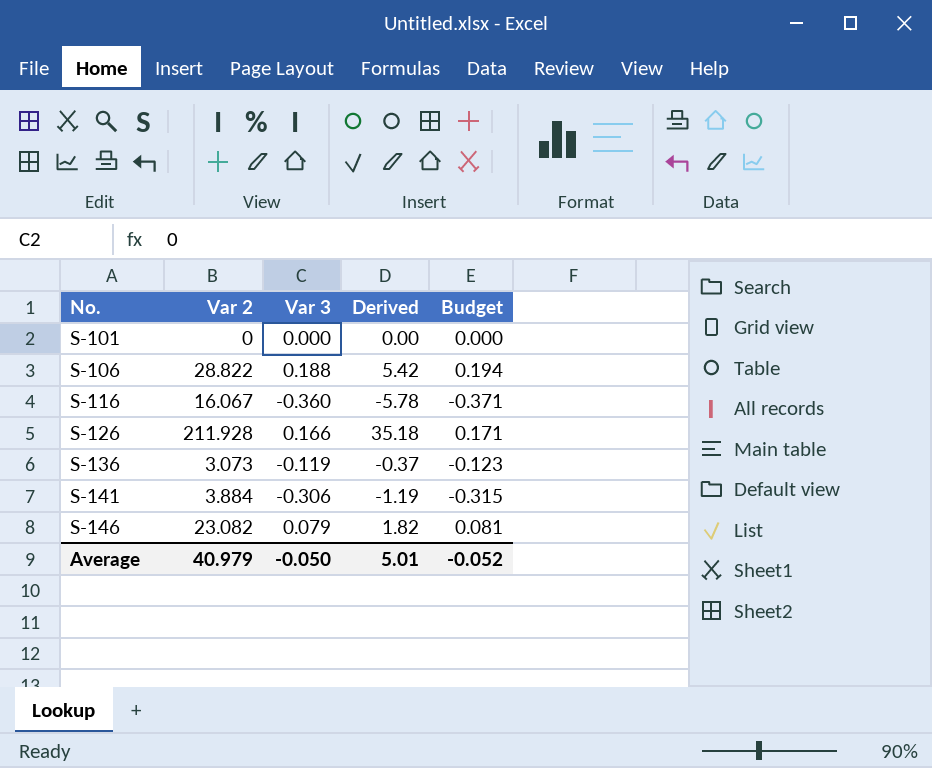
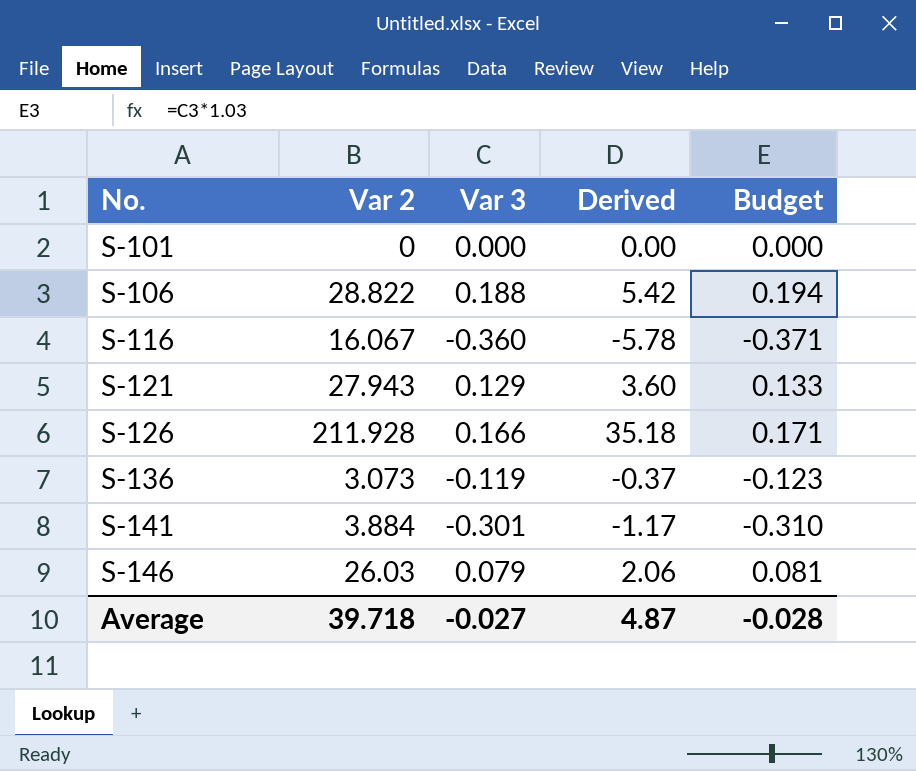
row S-121: none -> 27.943 | 0.129 | 3.60 | 0.133
S-141 | Var 3: -0.306 -> -0.301
S-141 | Derived: -1.19 -> -1.17
S-141 | Budget: -0.315 -> -0.310
S-146 | Var 2: 23.082 -> 26.03
S-146 | Derived: 1.82 -> 2.06
Average | Var 2: 40.979 -> 39.718
Average | Var 3: -0.050 -> -0.027
Average | Derived: 5.01 -> 4.87
Average | Budget: -0.052 -> -0.028

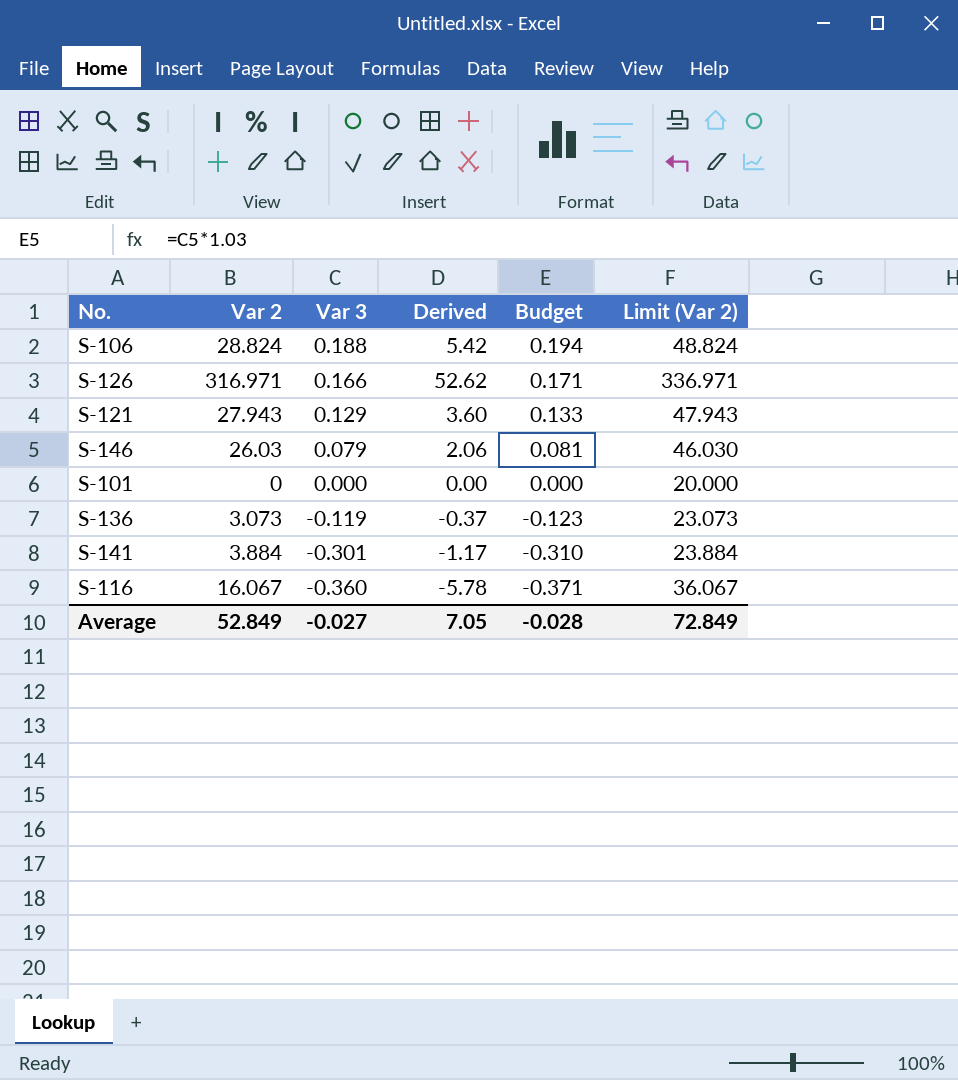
row order: No. ascending -> Var 3 descending
column Limit (Var 2) | formula: none -> [Var 2] + 20
S-106 | Var 2: 28.822 -> 28.824
S-126 | Var 2: 211.928 -> 316.971
S-126 | Derived: 35.18 -> 52.62
Average | Var 2: 39.718 -> 52.849
Average | Derived: 4.87 -> 7.05

